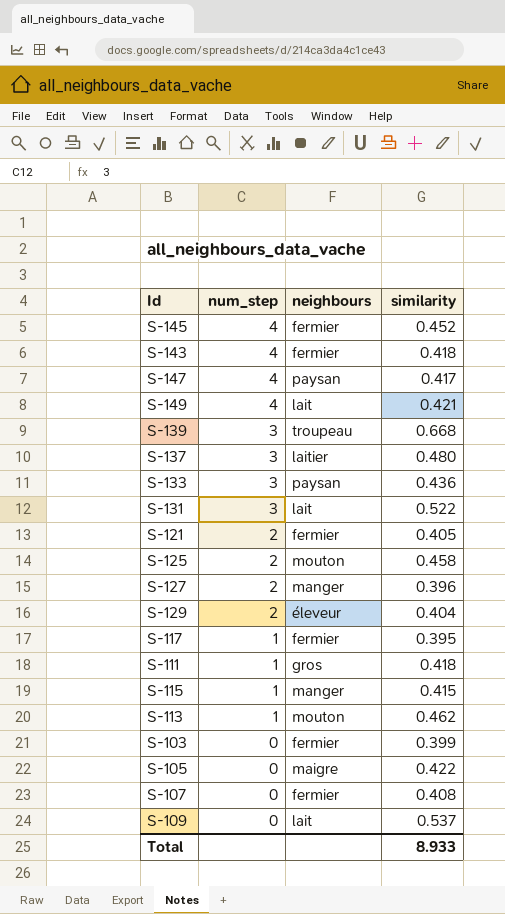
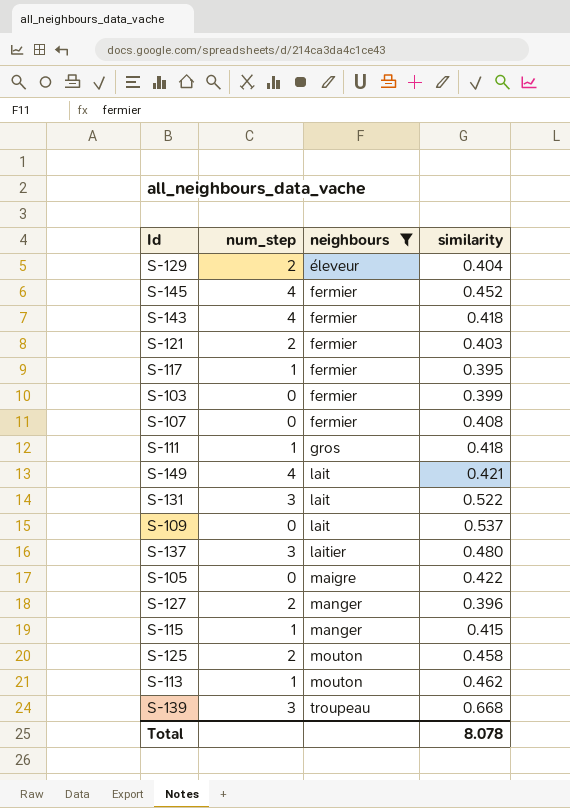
filter: none -> neighbours != paysan
row order: num_step descending -> neighbours ascending
S-121 | similarity: 0.405 -> 0.403
Total | similarity: 8.933 -> 8.078

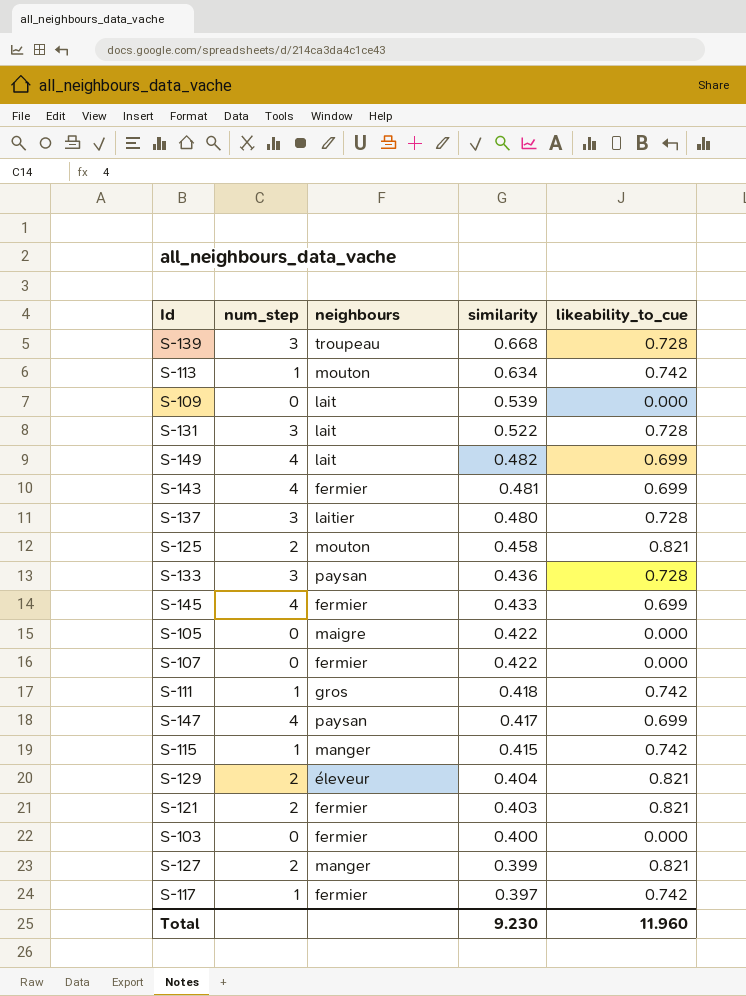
filter: neighbours != paysan -> none
row order: neighbours ascending -> similarity descending
column likeability_to_cue | position: none -> 5
S-113 | similarity: 0.462 -> 0.634
S-109 | similarity: 0.537 -> 0.539
S-149 | similarity: 0.421 -> 0.482
S-143 | similarity: 0.418 -> 0.481
S-145 | similarity: 0.452 -> 0.433
S-107 | similarity: 0.408 -> 0.422
S-103 | similarity: 0.399 -> 0.400
S-127 | similarity: 0.396 -> 0.399
S-117 | similarity: 0.395 -> 0.397
Total | similarity: 8.078 -> 9.230

